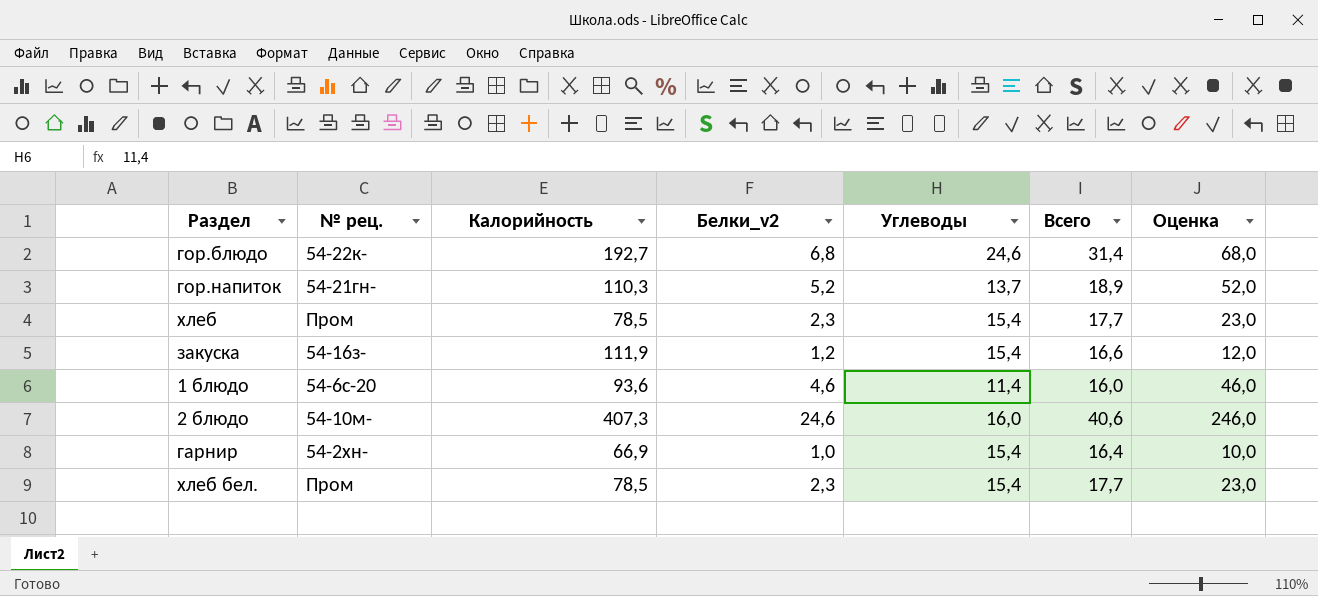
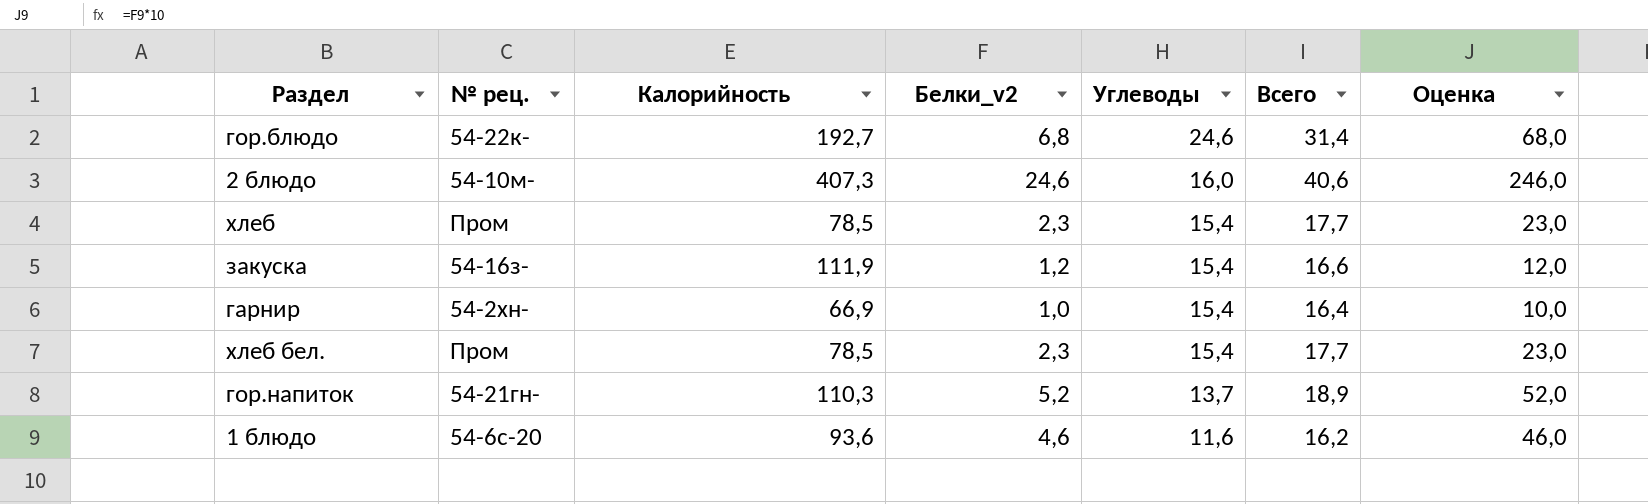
row order: none -> Углеводы descending
1 блюдо | Углеводы: 11,4 -> 11,6
1 блюдо | Всего: 16,0 -> 16,2

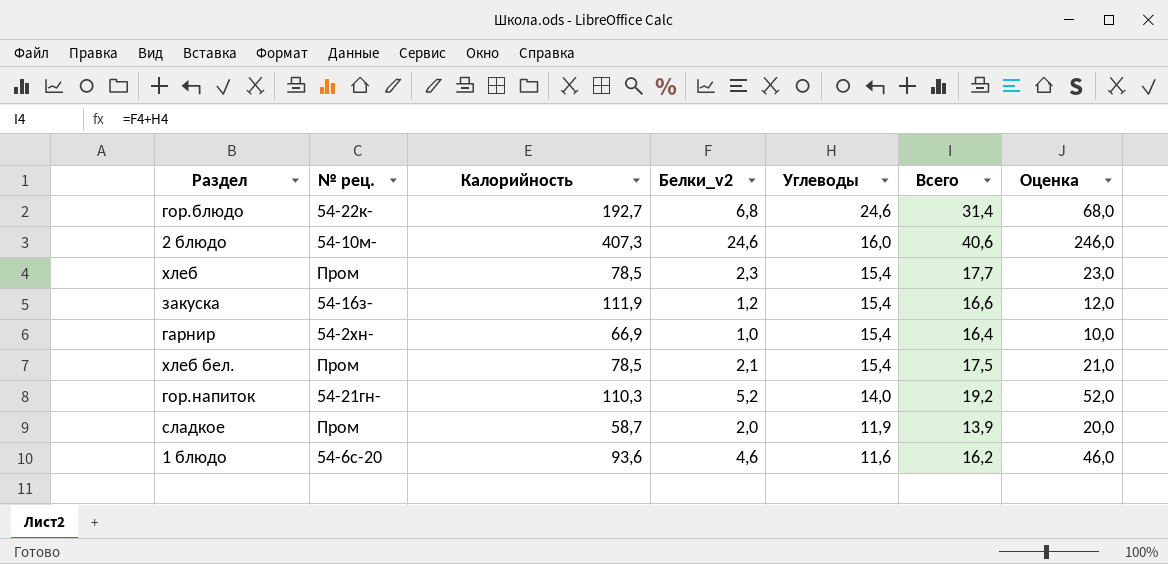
хлеб бел. | Белки_v2: 2,3 -> 2,1
хлеб бел. | Всего: 17,7 -> 17,5
хлеб бел. | Оценка: 23,0 -> 21,0
гор.напиток | Углеводы: 13,7 -> 14,0
гор.напиток | Всего: 18,9 -> 19,2
row сладкое: none -> Пром | 58,7 | 2,0 | 11,9 | 13,9 | 20,0

